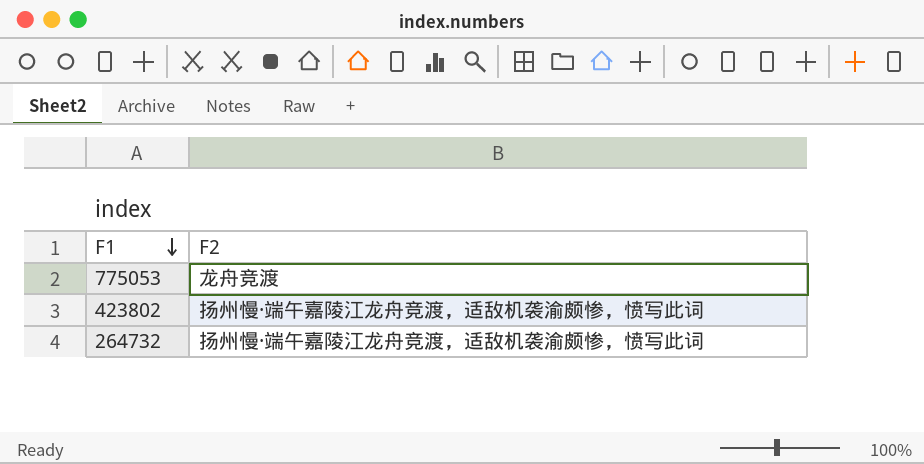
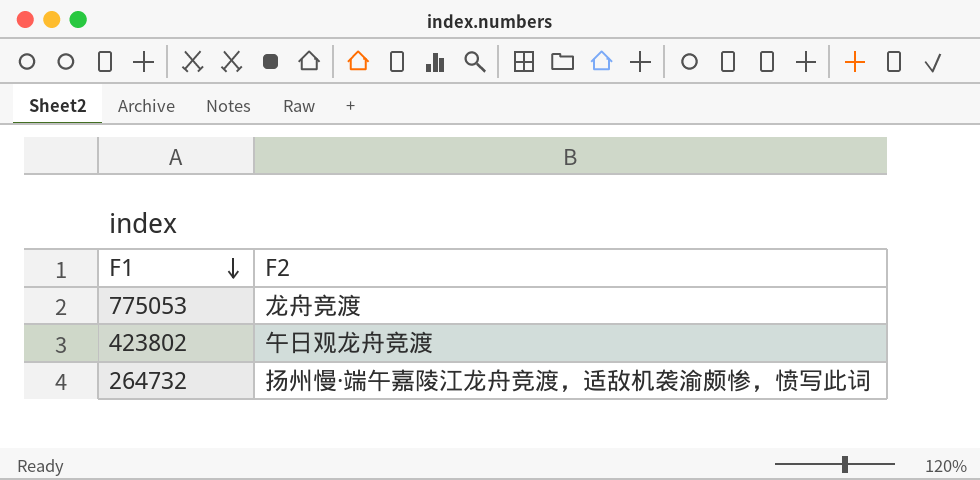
423802 | F2: 扬州慢·端午嘉陵江龙舟竞渡，适敌机袭渝颇惨，愤写此词 -> 午日观龙舟竞渡

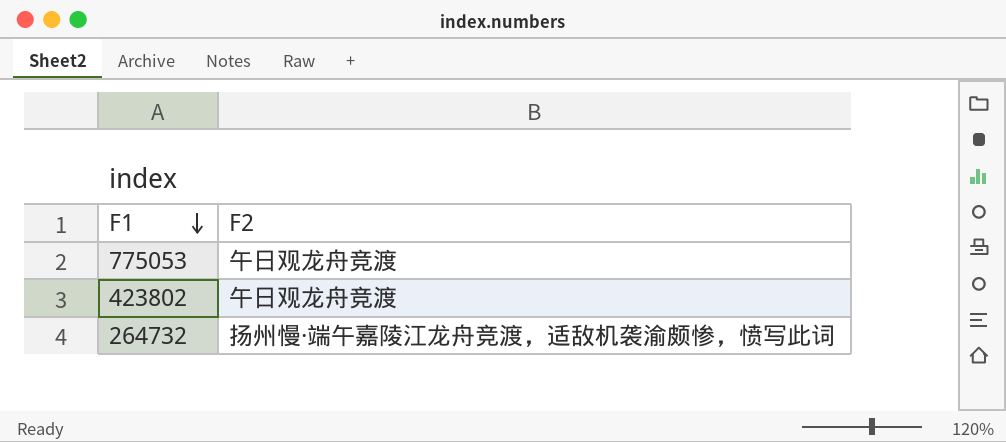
775053 | F2: 龙舟竞渡 -> 午日观龙舟竞渡

